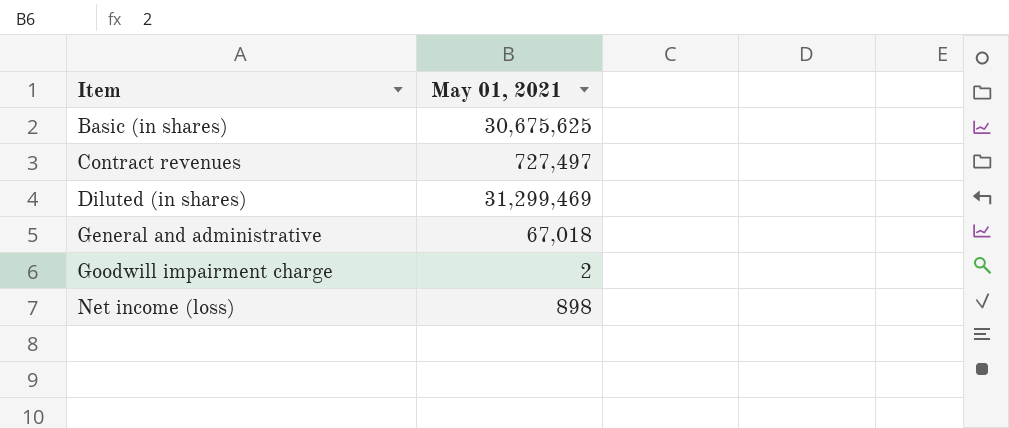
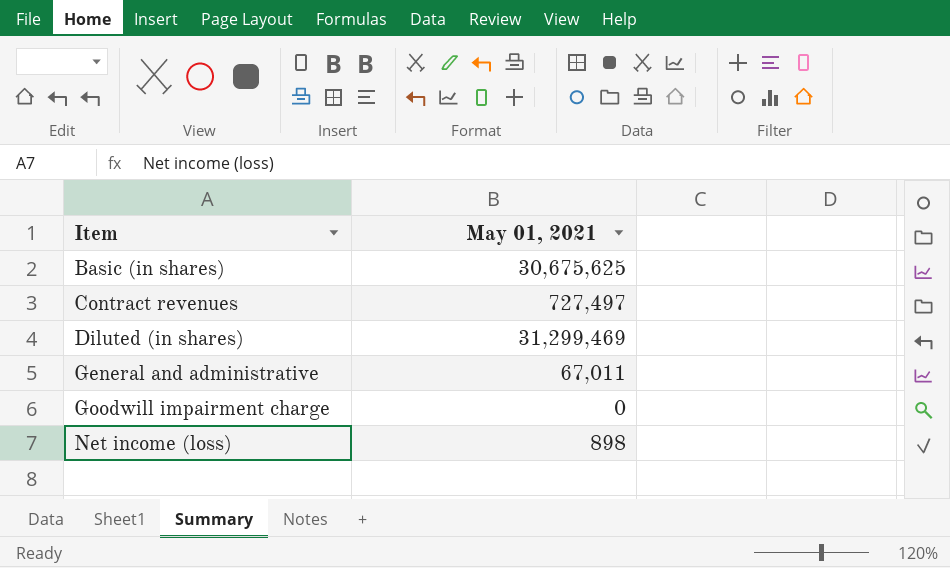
General and administrative | May 01, 2021: 67,018 -> 67,011
Goodwill impairment charge | May 01, 2021: 2 -> 0

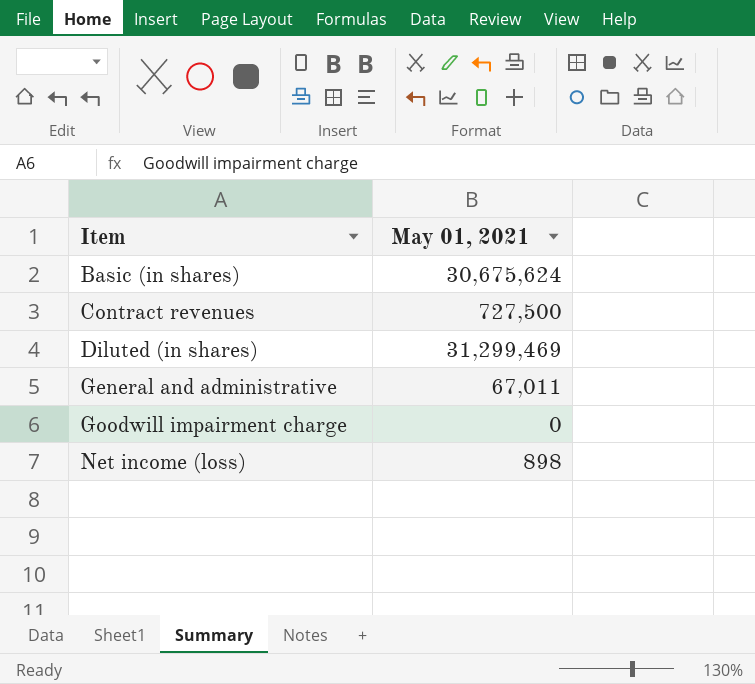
Basic (in shares) | May 01, 2021: 30,675,625 -> 30,675,624
Contract revenues | May 01, 2021: 727,497 -> 727,500

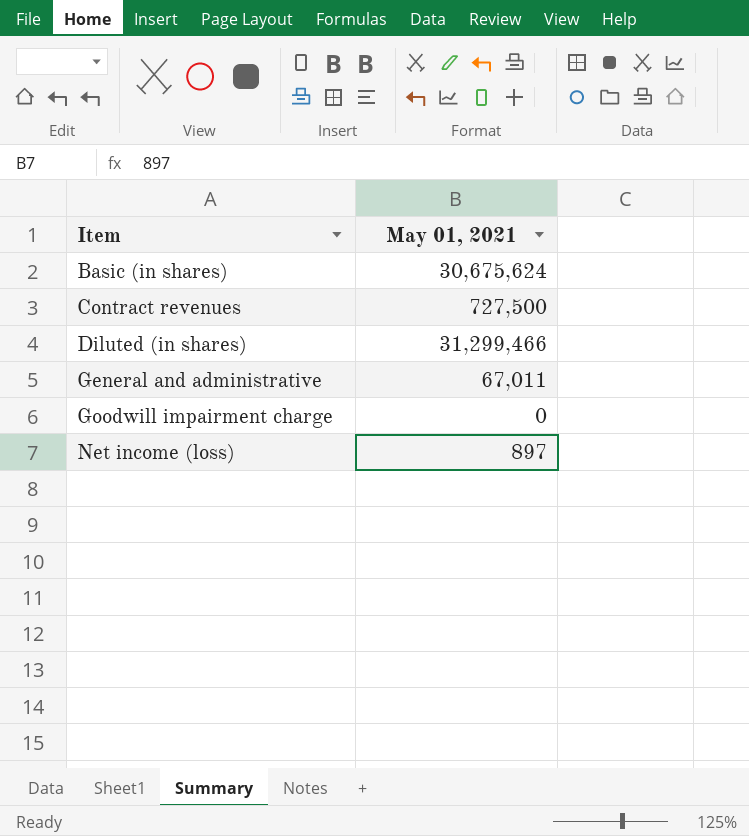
Diluted (in shares) | May 01, 2021: 31,299,469 -> 31,299,466
Net income (loss) | May 01, 2021: 898 -> 897

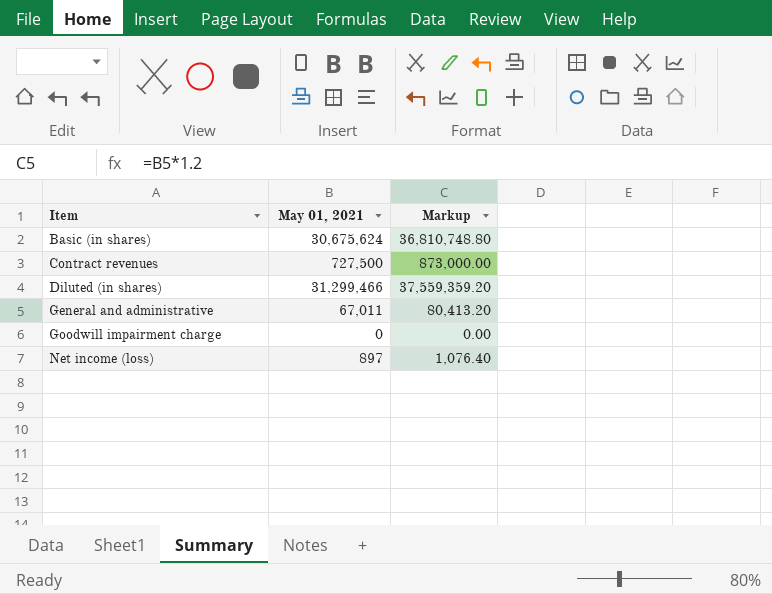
column Markup | formula: none -> [May 01, 2021] * 1.2

